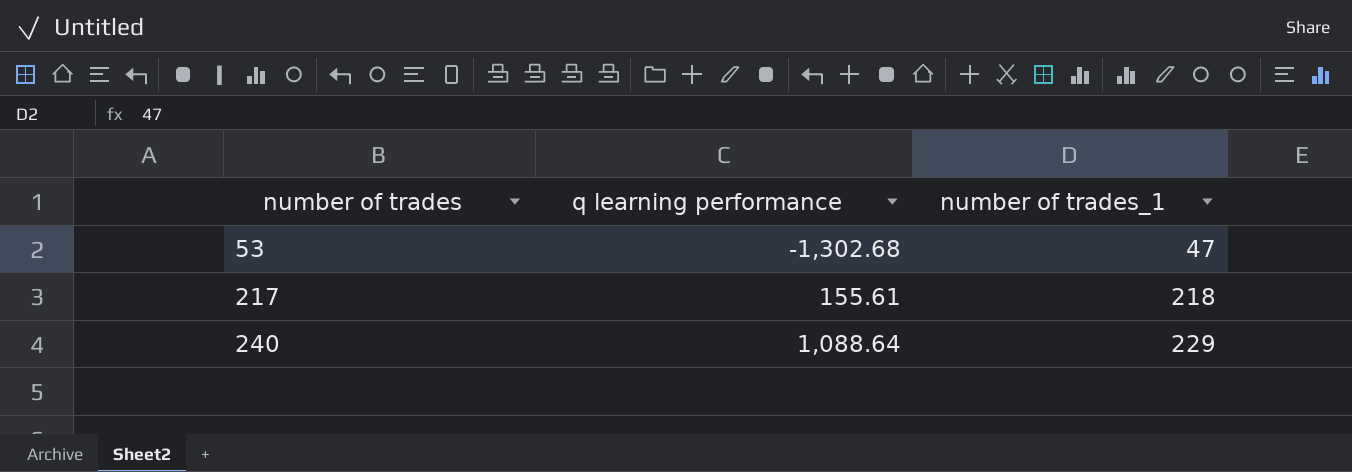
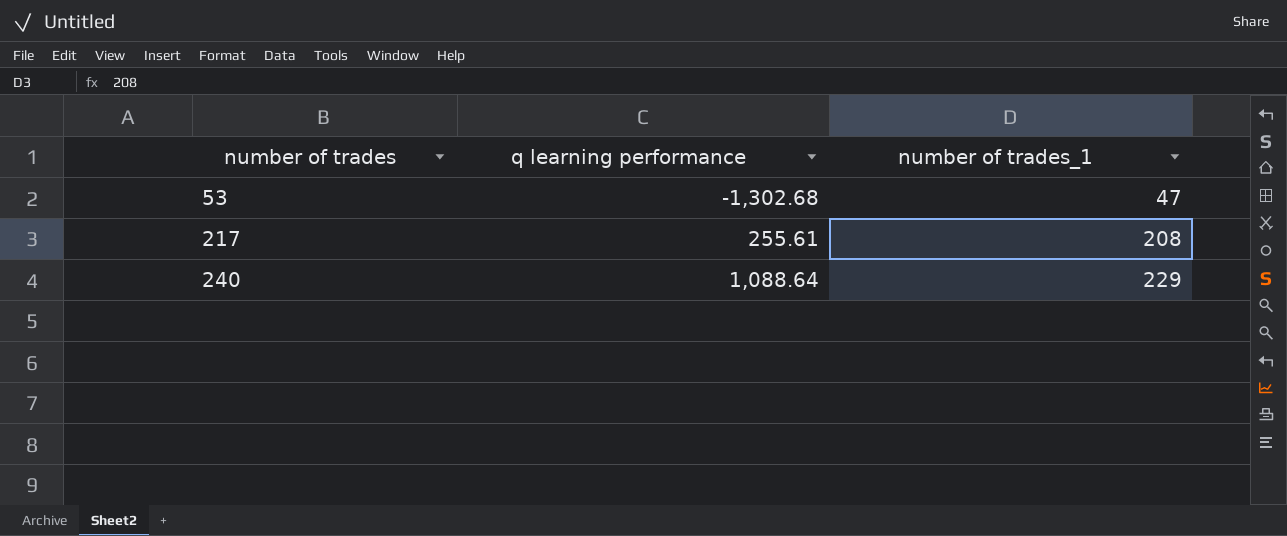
217 | q learning performance: 155.61 -> 255.61
217 | number of trades_1: 218 -> 208

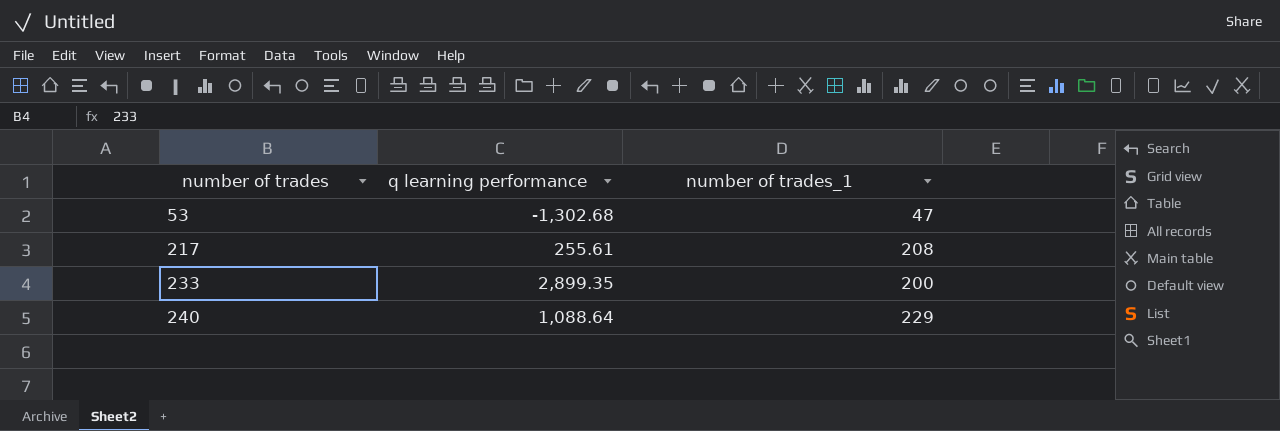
row 233: none -> 2,899.35 | 200

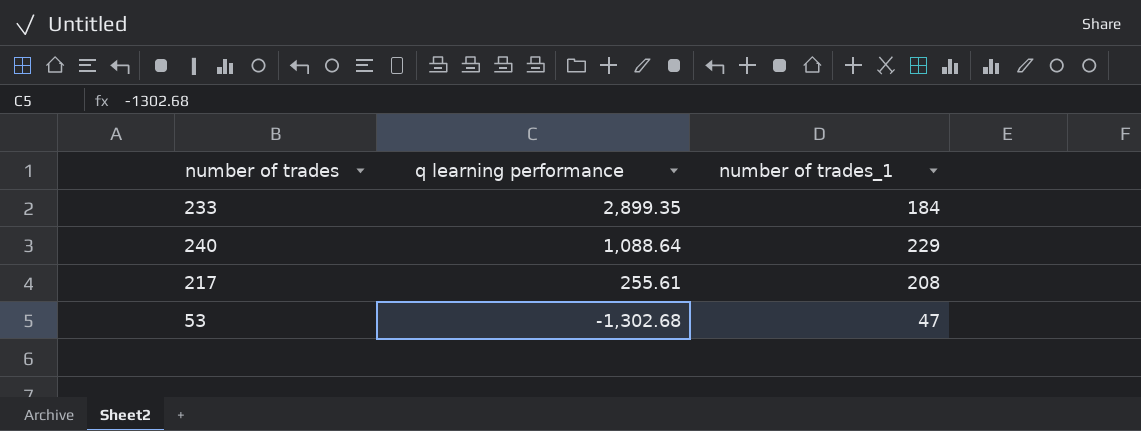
row order: number of trades ascending -> q learning performance descending
233 | number of trades_1: 200 -> 184

